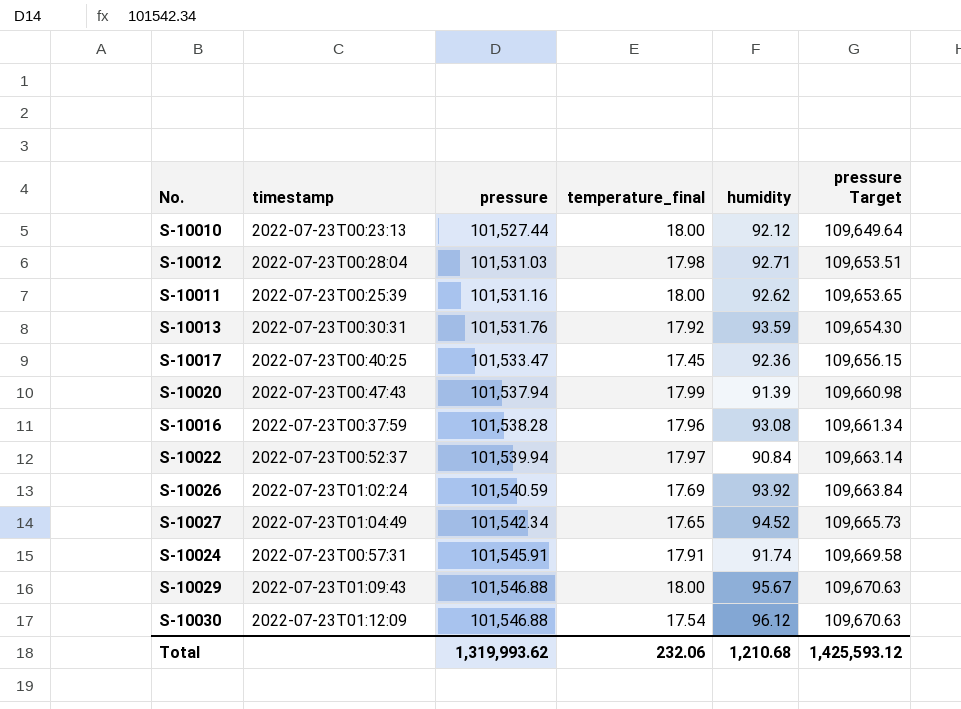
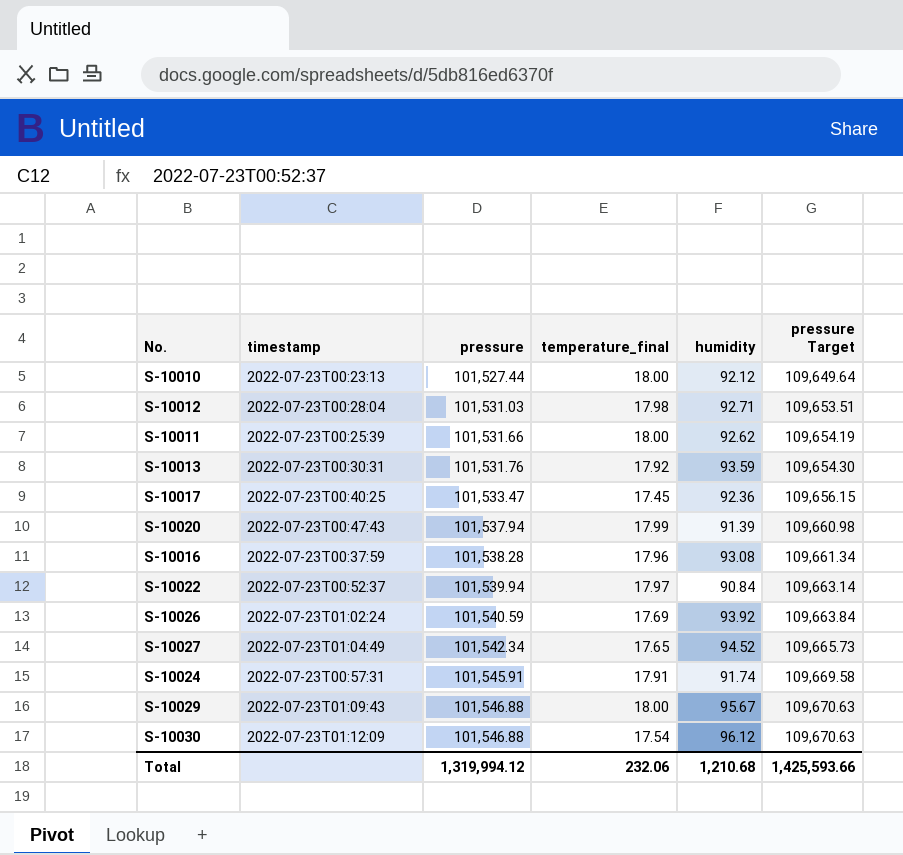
S-10011 | pressure: 101,531.16 -> 101,531.66
S-10011 | pressure Target: 109,653.65 -> 109,654.19
Total | pressure: 1,319,993.62 -> 1,319,994.12
Total | pressure Target: 1,425,593.12 -> 1,425,593.66

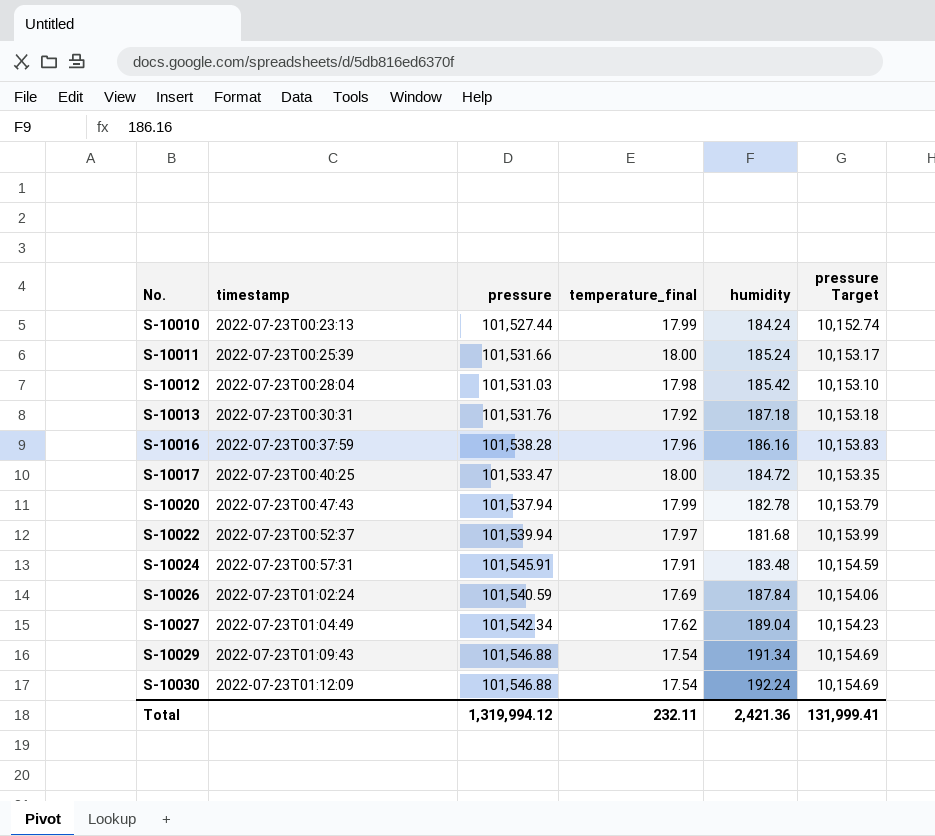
row order: pressure ascending -> No. ascending
column pressure Target | formula: [pressure] * 1.08 -> [pressure] * 0.1
S-10010 | temperature_final: 18.00 -> 17.99
S-10010 | humidity: 92.12 -> 184.24
S-10011 | humidity: 92.62 -> 185.24
S-10012 | humidity: 92.71 -> 185.42
S-10013 | humidity: 93.59 -> 187.18
S-10016 | humidity: 93.08 -> 186.16
S-10017 | temperature_final: 17.45 -> 18.00
S-10017 | humidity: 92.36 -> 184.72
S-10020 | humidity: 91.39 -> 182.78
S-10022 | humidity: 90.84 -> 181.68
S-10024 | humidity: 91.74 -> 183.48
S-10026 | humidity: 93.92 -> 187.84
S-10027 | temperature_final: 17.65 -> 17.62
S-10027 | humidity: 94.52 -> 189.04
S-10029 | temperature_final: 18.00 -> 17.54
S-10029 | humidity: 95.67 -> 191.34
S-10030 | humidity: 96.12 -> 192.24
Total | temperature_final: 232.06 -> 232.11
Total | humidity: 1,210.68 -> 2,421.36
Total | pressure Target: 1,425,593.66 -> 131,999.41

